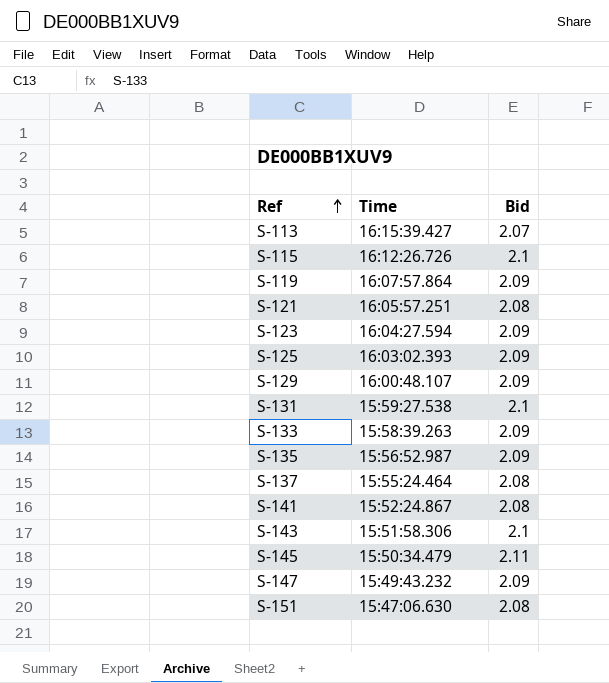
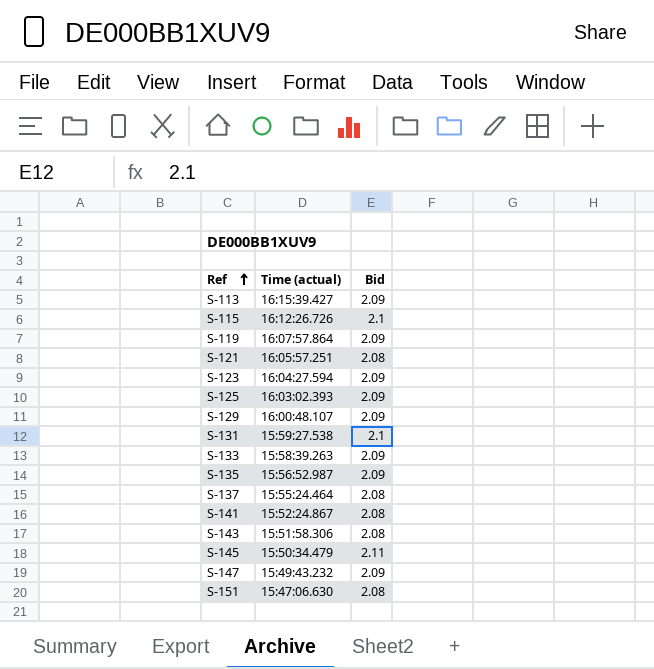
column name: Time -> Time (actual)
S-113 | Bid: 2.07 -> 2.09
S-143 | Bid: 2.1 -> 2.08

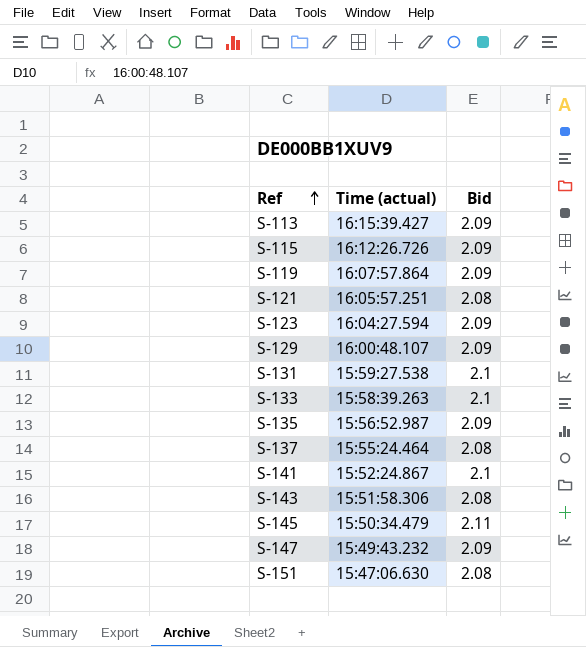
row S-125: 16:03:02.393 | 2.09 -> none
S-115 | Bid: 2.1 -> 2.09
S-133 | Bid: 2.09 -> 2.1
S-141 | Bid: 2.08 -> 2.1

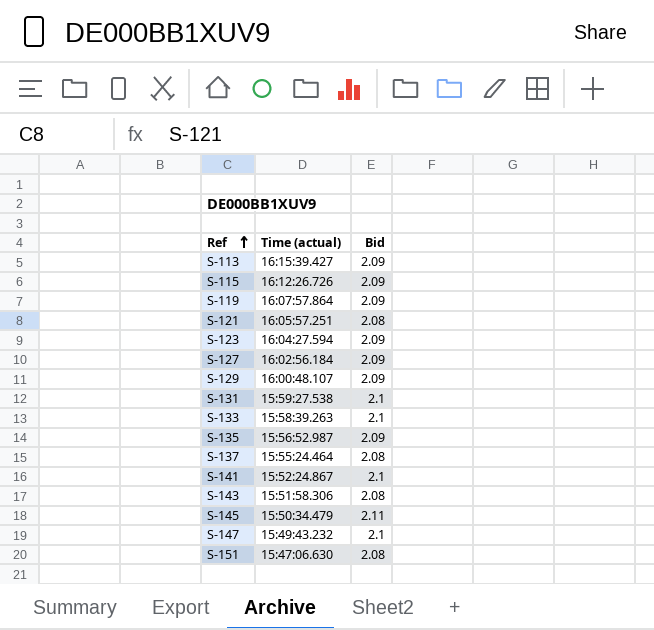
row S-127: none -> 16:02:56.184 | 2.09
S-147 | Bid: 2.09 -> 2.1

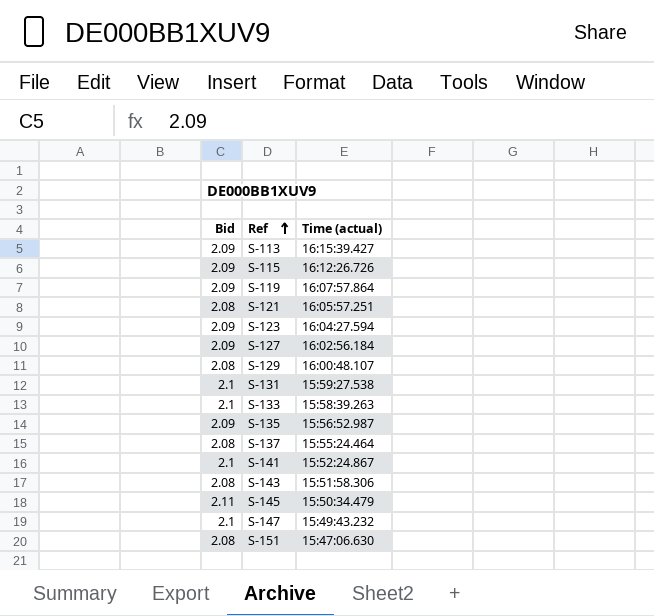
column Bid | position: 3 -> 1
S-129 | Bid: 2.09 -> 2.08

